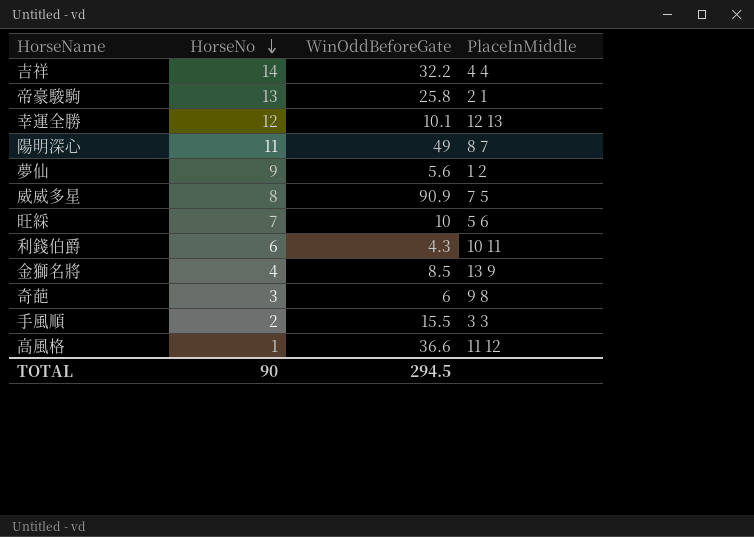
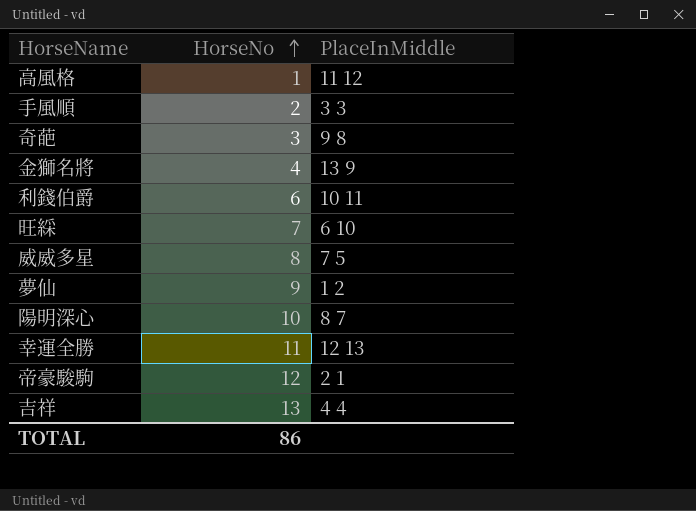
row order: HorseNo descending -> HorseNo ascending
column WinOddBeforeGate | position: 3 -> none
旺綵 | PlaceInMiddle: 5 6 -> 6 10
陽明深心 | HorseNo: 11 -> 10
幸運全勝 | HorseNo: 12 -> 11
帝豪駿駒 | HorseNo: 13 -> 12
吉祥 | HorseNo: 14 -> 13
TOTAL | HorseNo: 90 -> 86

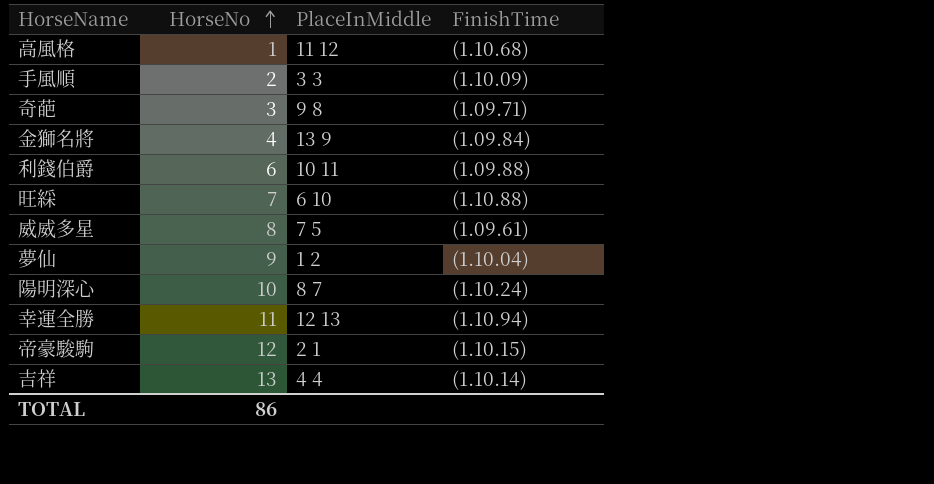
column FinishTime | position: none -> 4

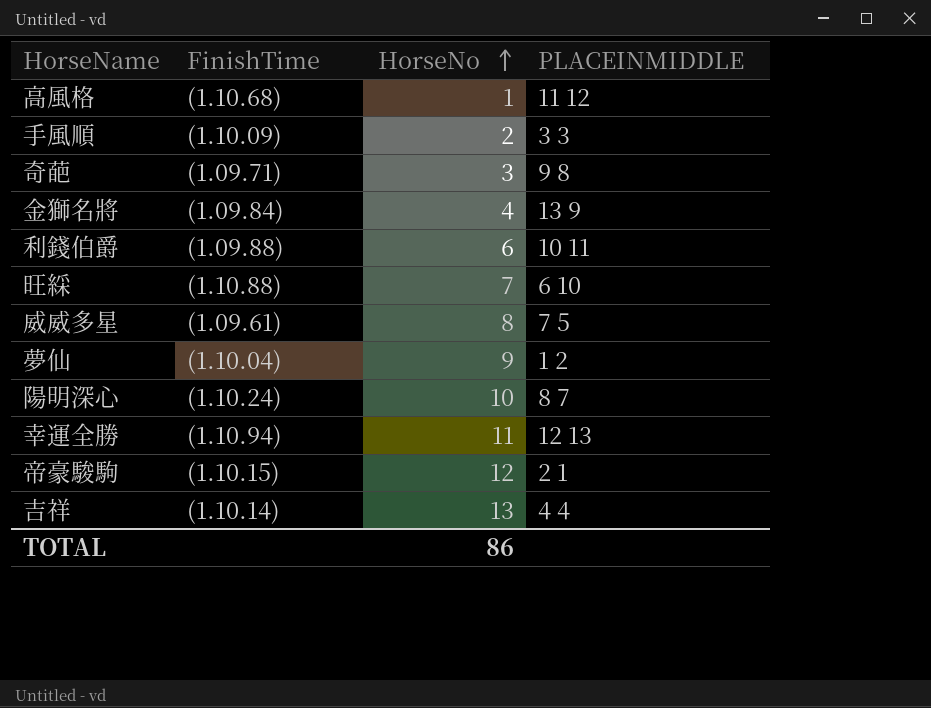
column FinishTime | position: 4 -> 2
column name: PlaceInMiddle -> PLACEINMIDDLE

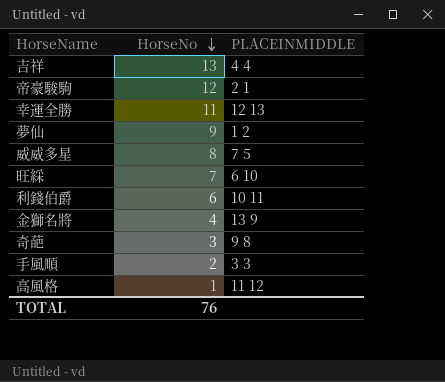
row order: HorseNo ascending -> HorseNo descending
column FinishTime | position: 2 -> none
row 陽明深心: (1.10.24) | 10 | 8 7 -> none
TOTAL | HorseNo: 86 -> 76

